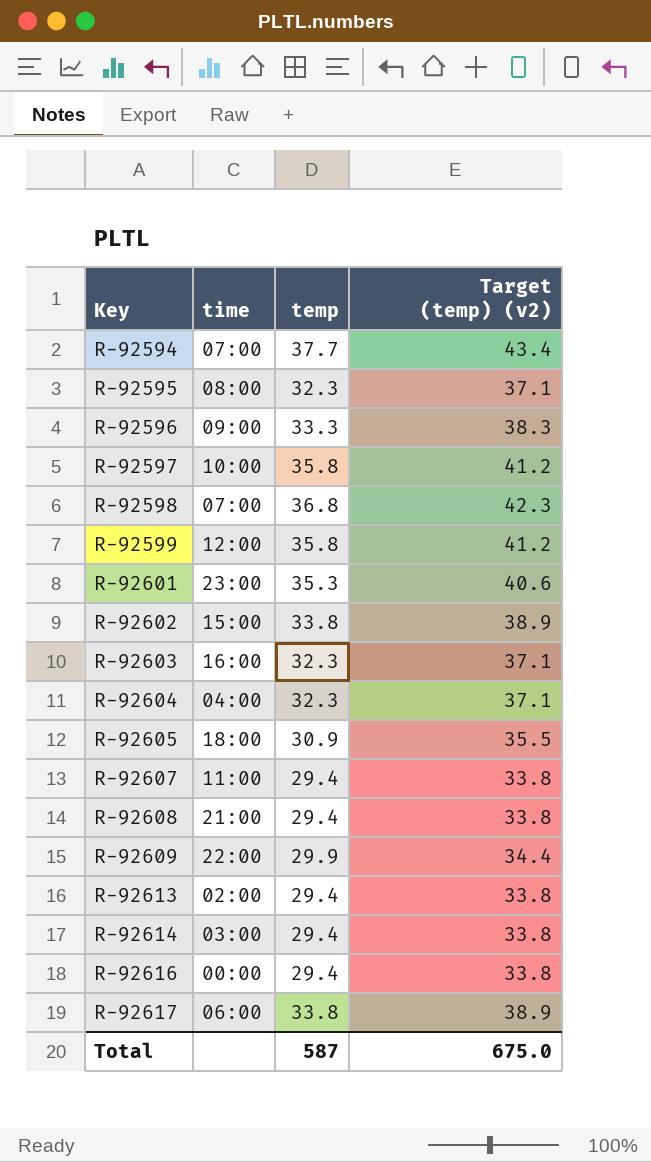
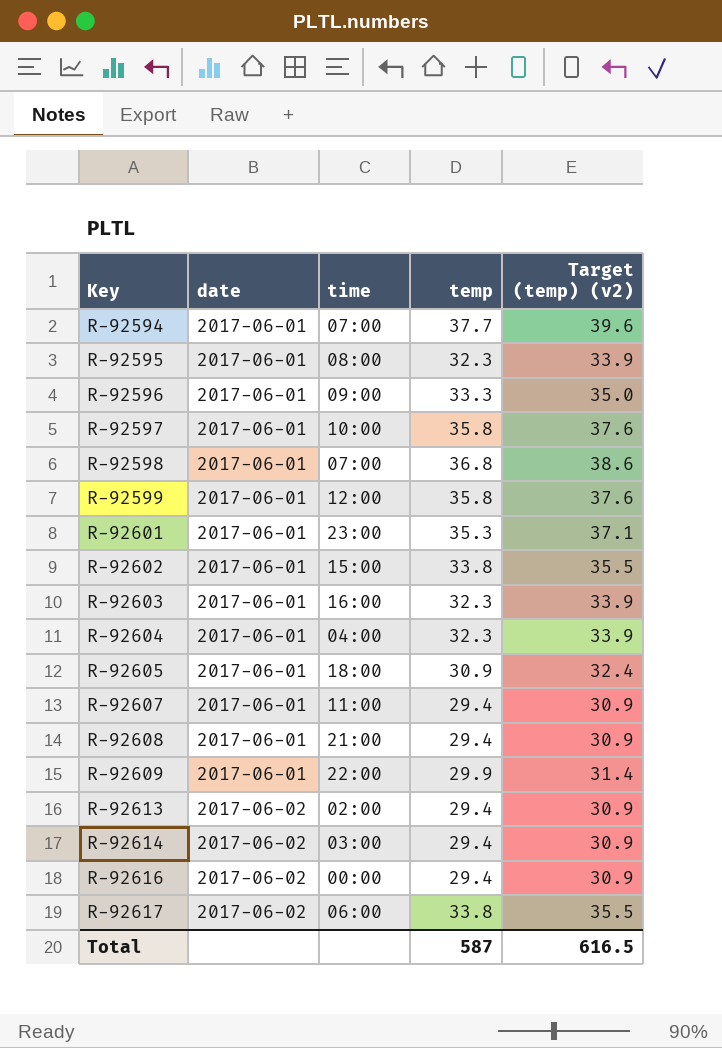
column date | position: none -> 2
column Target (temp) (v2) | formula: [temp] * 1.15 -> [temp] * 1.05
Total | Target (temp) (v2): 675.0 -> 616.5

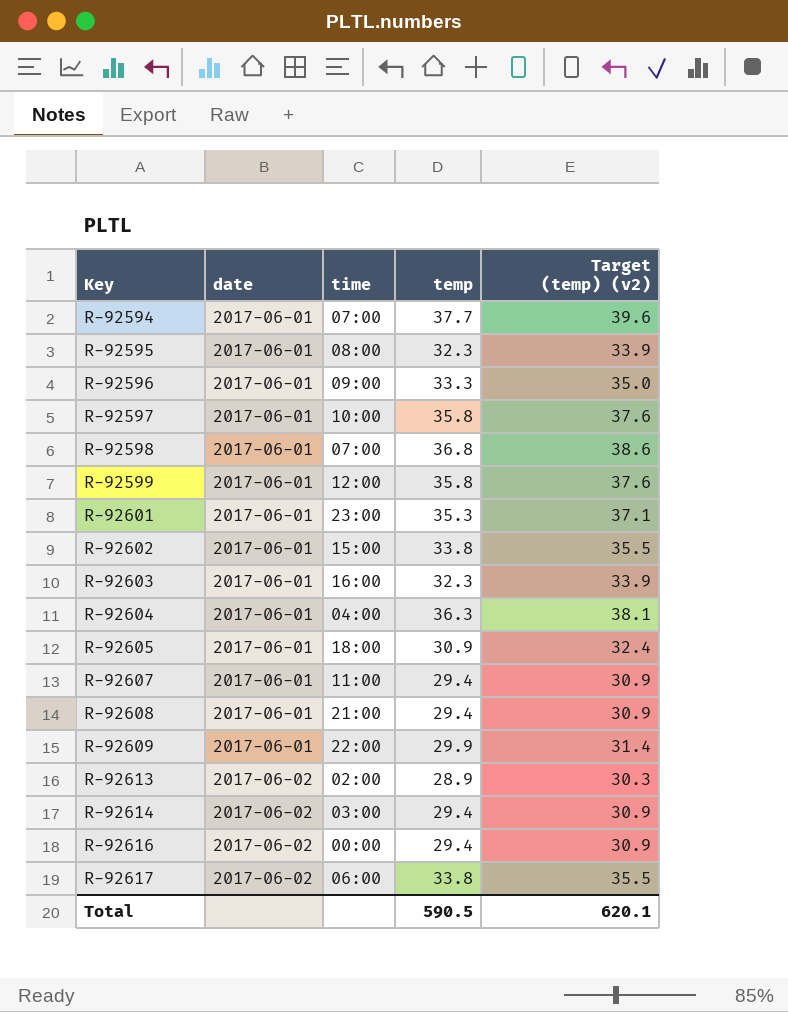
R-92604 | temp: 32.3 -> 36.3
R-92604 | Target (temp) (v2): 33.9 -> 38.1
R-92613 | temp: 29.4 -> 28.9
R-92613 | Target (temp) (v2): 30.9 -> 30.3
Total | temp: 587 -> 590.5
Total | Target (temp) (v2): 616.5 -> 620.1

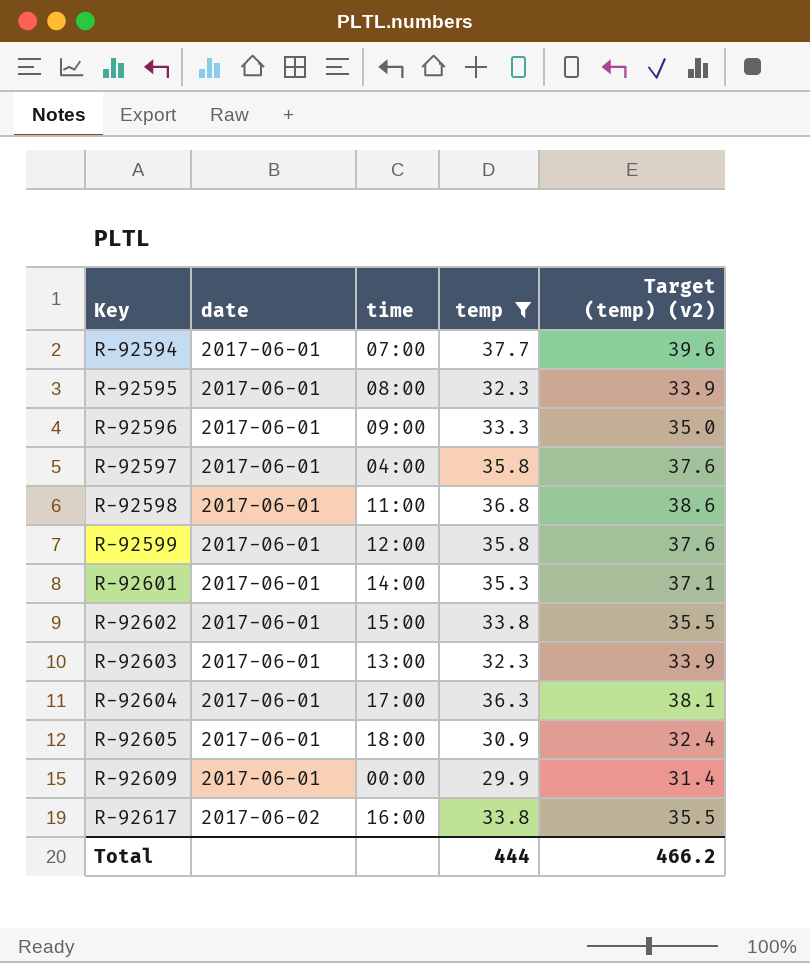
filter: none -> temp >= 29.9
R-92597 | time: 10:00 -> 04:00
R-92598 | time: 07:00 -> 11:00
R-92601 | time: 23:00 -> 14:00
R-92603 | time: 16:00 -> 13:00
R-92604 | time: 04:00 -> 17:00
R-92609 | time: 22:00 -> 00:00
R-92617 | time: 06:00 -> 16:00
Total | temp: 590.5 -> 444
Total | Target (temp) (v2): 620.1 -> 466.2

